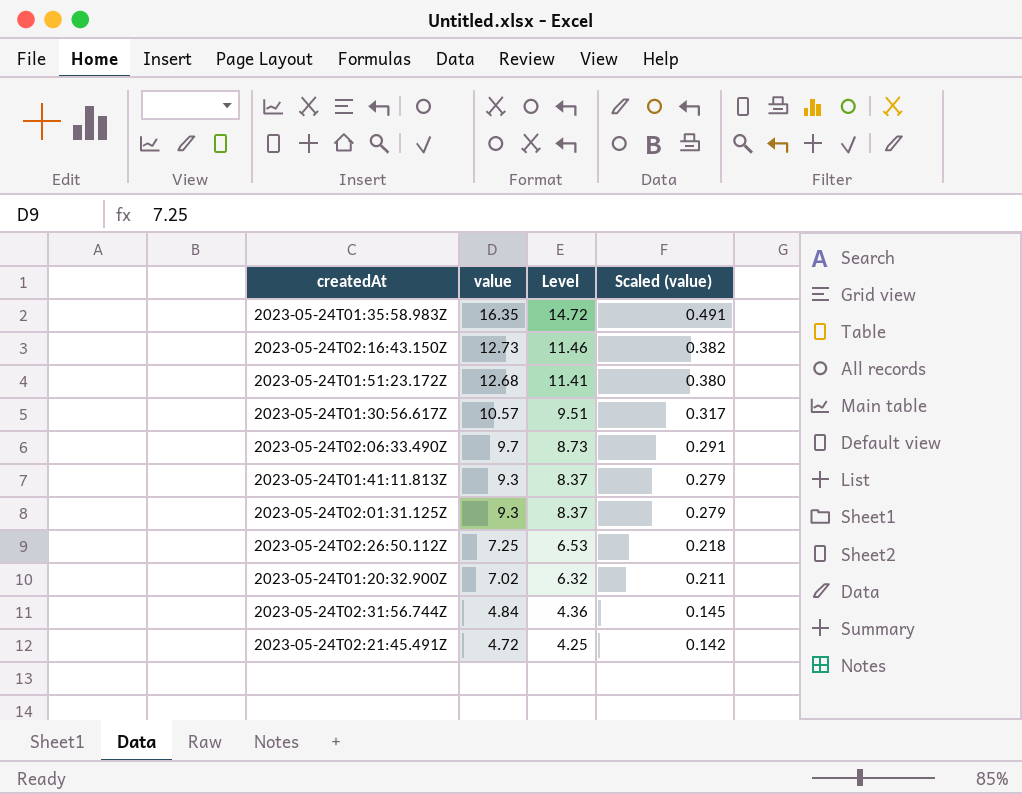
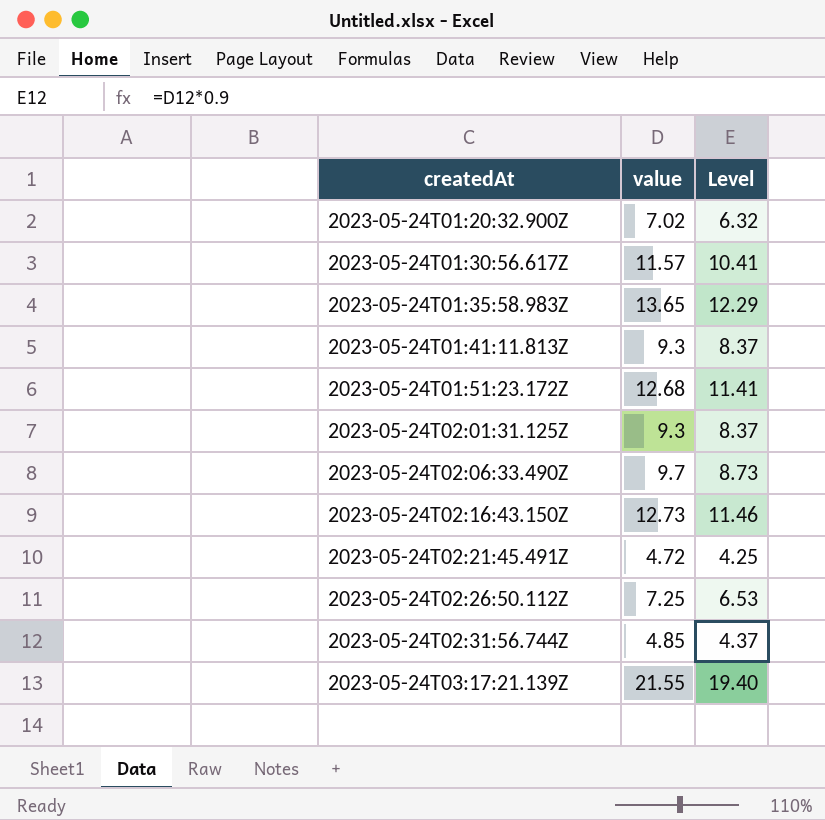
row order: value descending -> createdAt ascending
column Scaled (value) | formula: [value] * 0.03 -> none
2023-05-24T01:30:56.617Z | value: 10.57 -> 11.57
2023-05-24T01:30:56.617Z | Level: 9.51 -> 10.41
2023-05-24T01:35:58.983Z | value: 16.35 -> 13.65
2023-05-24T01:35:58.983Z | Level: 14.72 -> 12.29
2023-05-24T02:31:56.744Z | value: 4.84 -> 4.85
2023-05-24T02:31:56.744Z | Level: 4.36 -> 4.37
row 2023-05-24T03:17:21.139Z: none -> 21.55 | 19.40

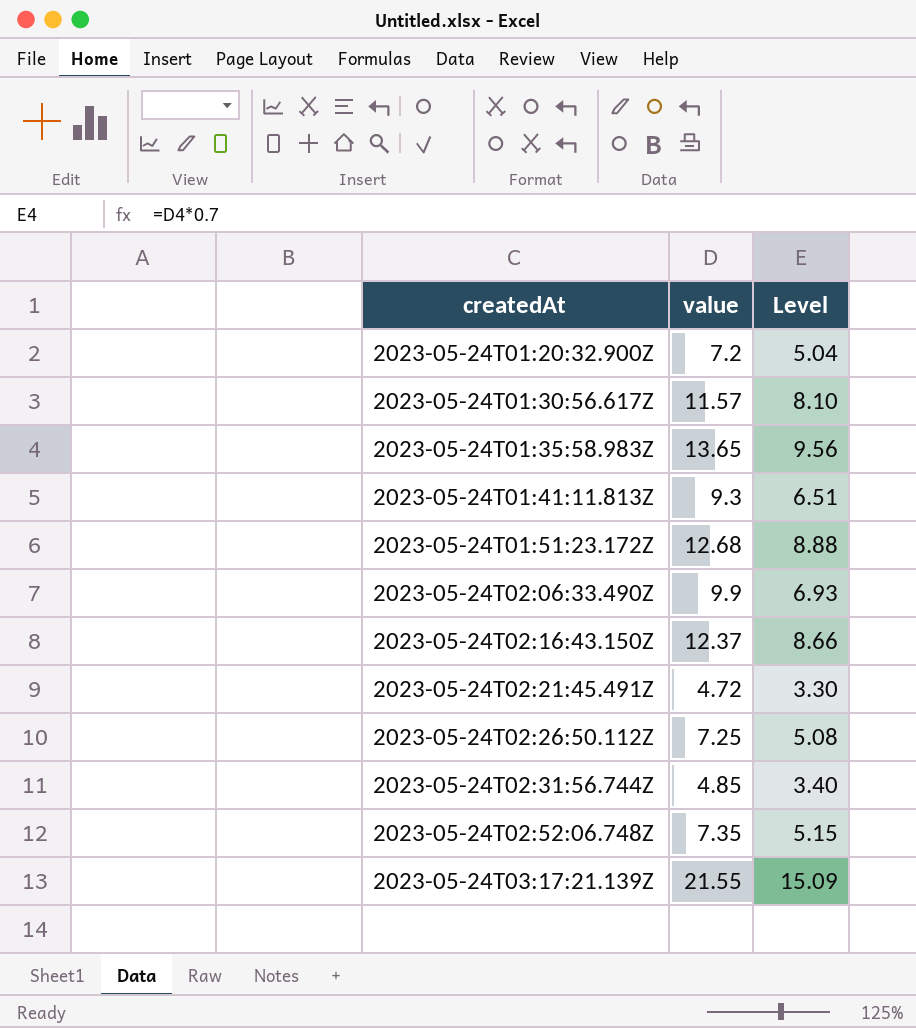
column Level | formula: [value] * 0.9 -> [value] * 0.7
row 2023-05-24T02:01:31.125Z: 9.3 | 8.37 -> none
2023-05-24T01:20:32.900Z | value: 7.02 -> 7.2
2023-05-24T02:06:33.490Z | value: 9.7 -> 9.9
2023-05-24T02:16:43.150Z | value: 12.73 -> 12.37
row 2023-05-24T02:52:06.748Z: none -> 7.35 | 5.15

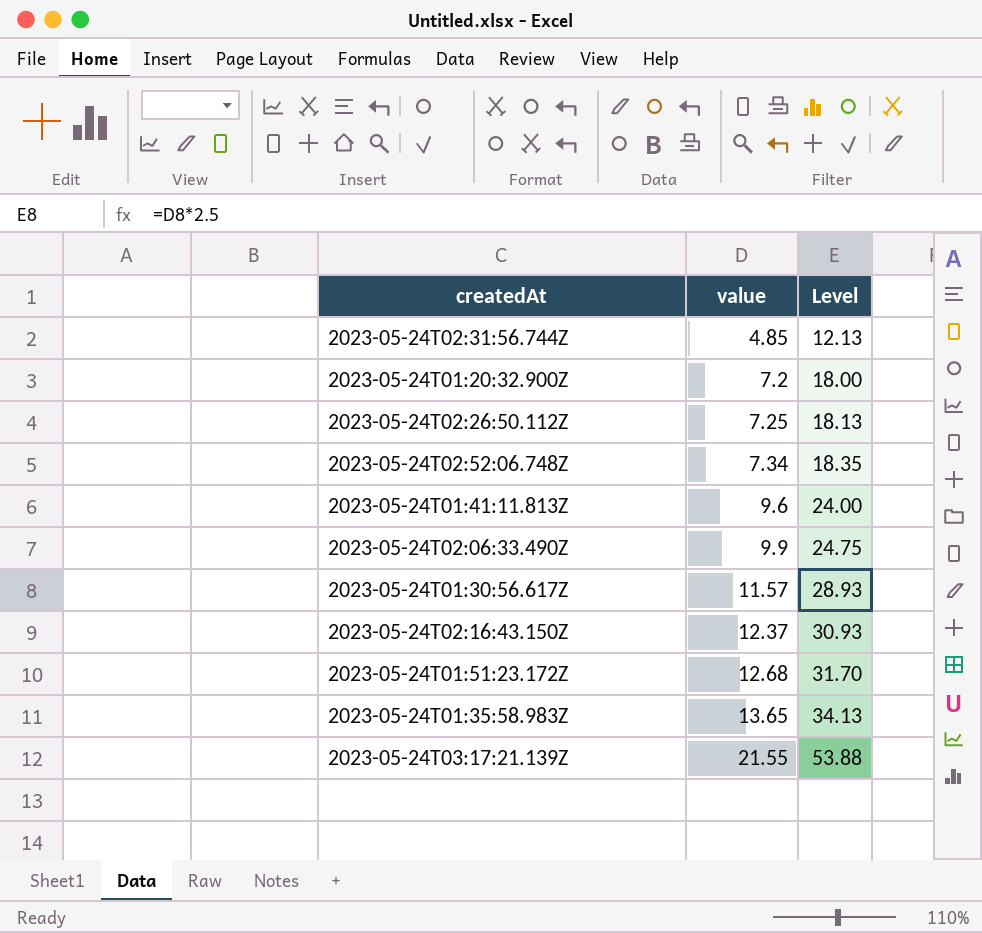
row order: createdAt ascending -> value ascending
column Level | formula: [value] * 0.7 -> [value] * 2.5
row 2023-05-24T02:21:45.491Z: 4.72 | 3.30 -> none
2023-05-24T02:52:06.748Z | value: 7.35 -> 7.34
2023-05-24T01:41:11.813Z | value: 9.3 -> 9.6

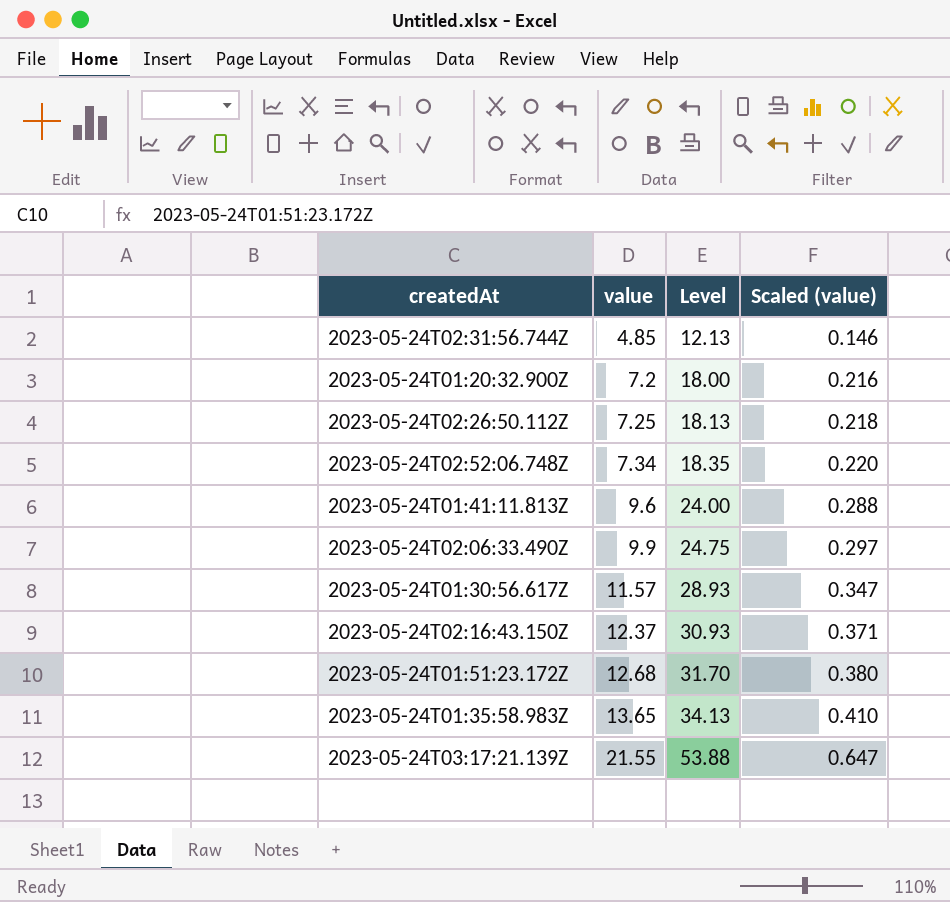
column Scaled (value) | formula: none -> [value] * 0.03

